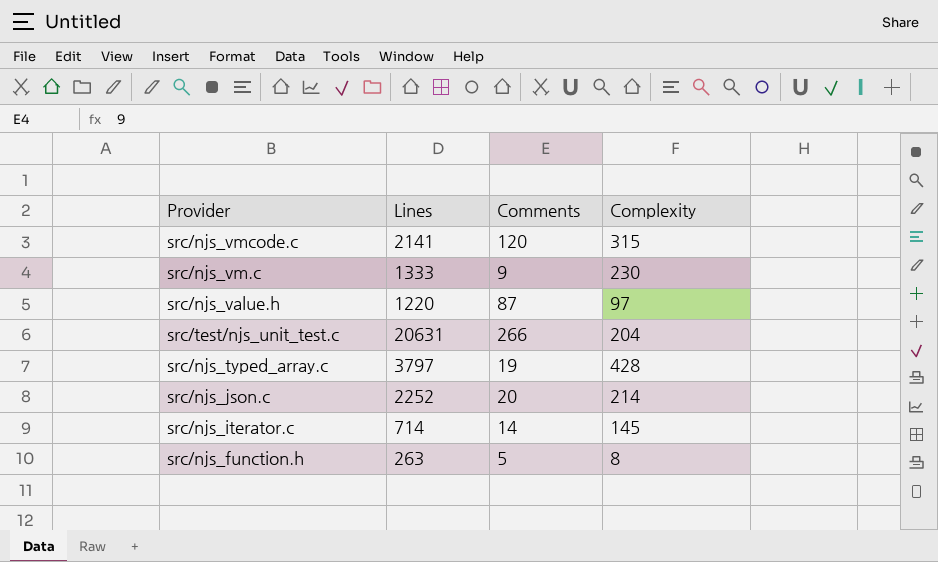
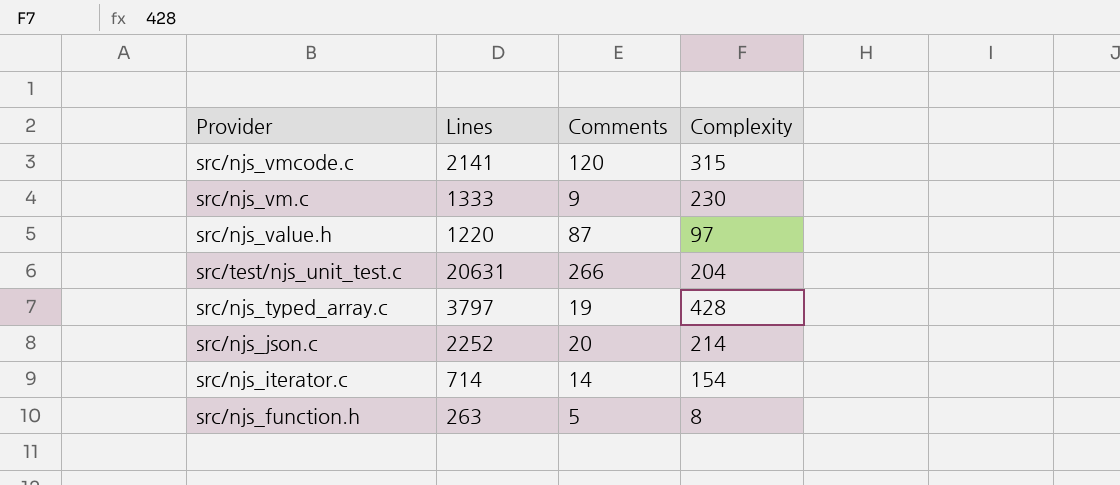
src/njs_iterator.c | Complexity: 145 -> 154

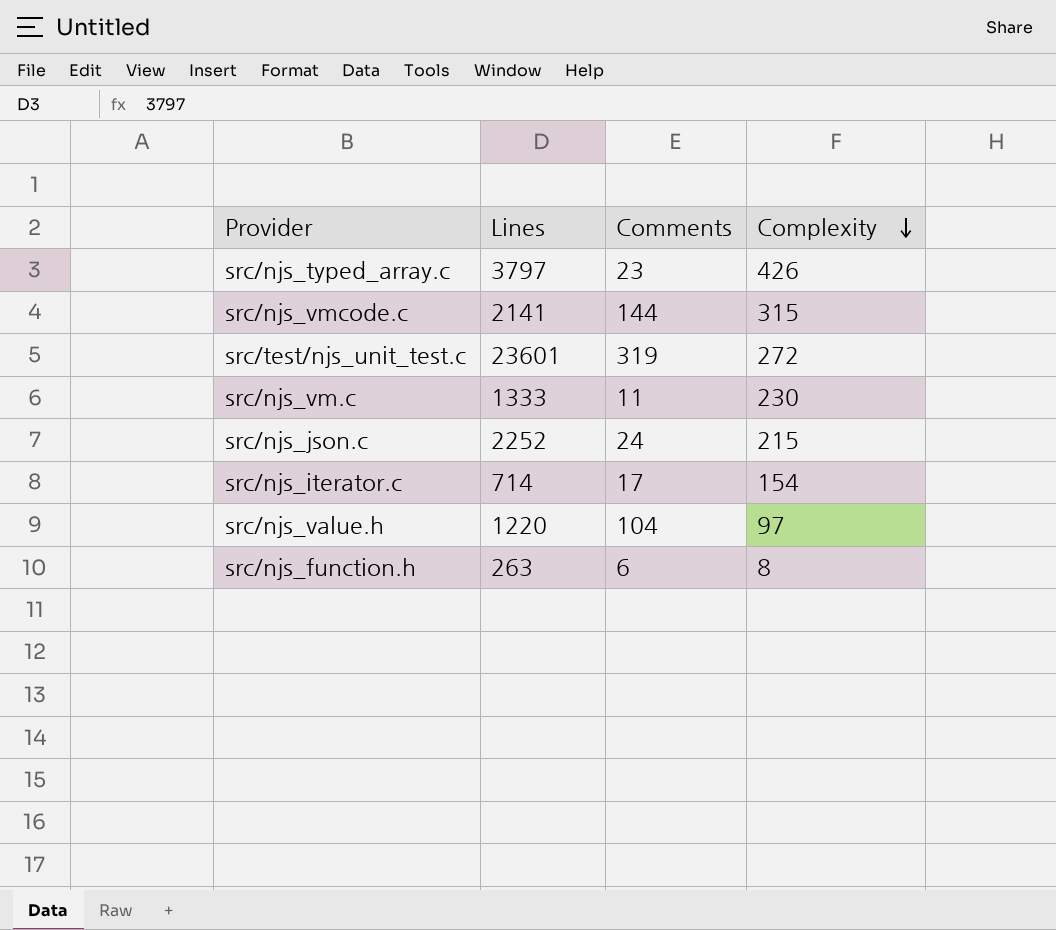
row order: none -> Complexity descending
src/njs_typed_array.c | Comments: 19 -> 23
src/njs_typed_array.c | Complexity: 428 -> 426
src/njs_vmcode.c | Comments: 120 -> 144
src/test/njs_unit_test.c | Lines: 20631 -> 23601
src/test/njs_unit_test.c | Comments: 266 -> 319
src/test/njs_unit_test.c | Complexity: 204 -> 272
src/njs_vm.c | Comments: 9 -> 11
src/njs_json.c | Comments: 20 -> 24
src/njs_json.c | Complexity: 214 -> 215
src/njs_iterator.c | Comments: 14 -> 17
src/njs_value.h | Comments: 87 -> 104
src/njs_function.h | Comments: 5 -> 6

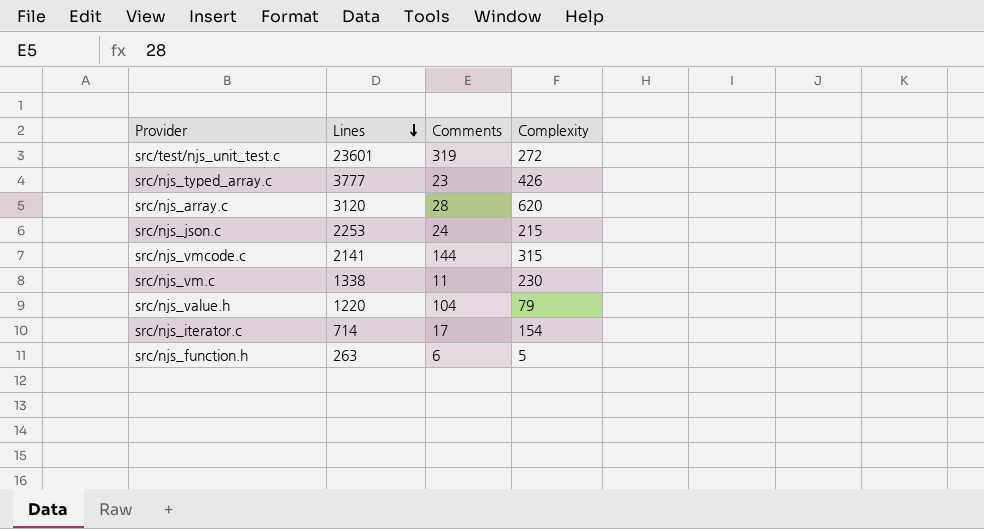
row order: Complexity descending -> Lines descending
src/njs_typed_array.c | Lines: 3797 -> 3777
row src/njs_array.c: none -> 3120 | 28 | 620
src/njs_json.c | Lines: 2252 -> 2253
src/njs_vm.c | Lines: 1333 -> 1338
src/njs_value.h | Complexity: 97 -> 79
src/njs_function.h | Complexity: 8 -> 5

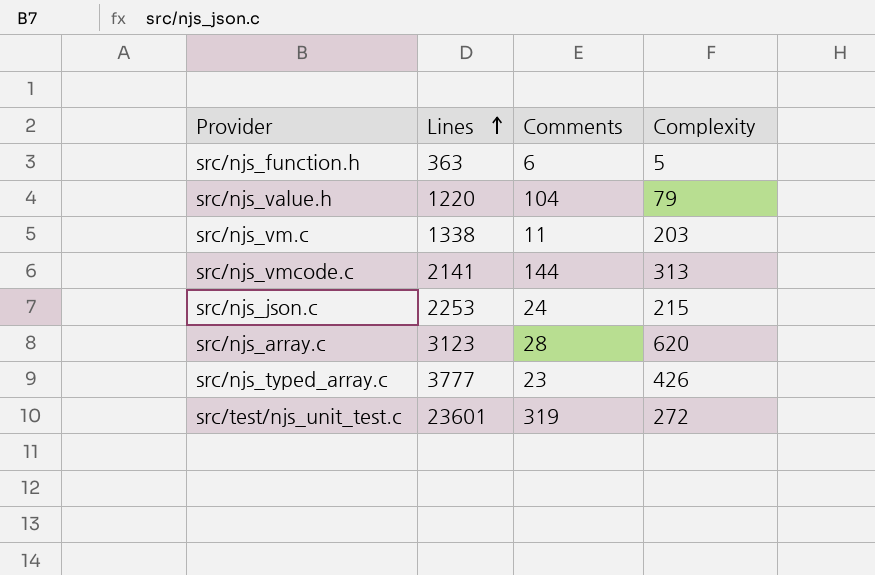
row order: Lines descending -> Lines ascending
row src/njs_iterator.c: 714 | 17 | 154 -> none
src/njs_function.h | Lines: 263 -> 363
src/njs_vm.c | Complexity: 230 -> 203
src/njs_vmcode.c | Complexity: 315 -> 313
src/njs_array.c | Lines: 3120 -> 3123

